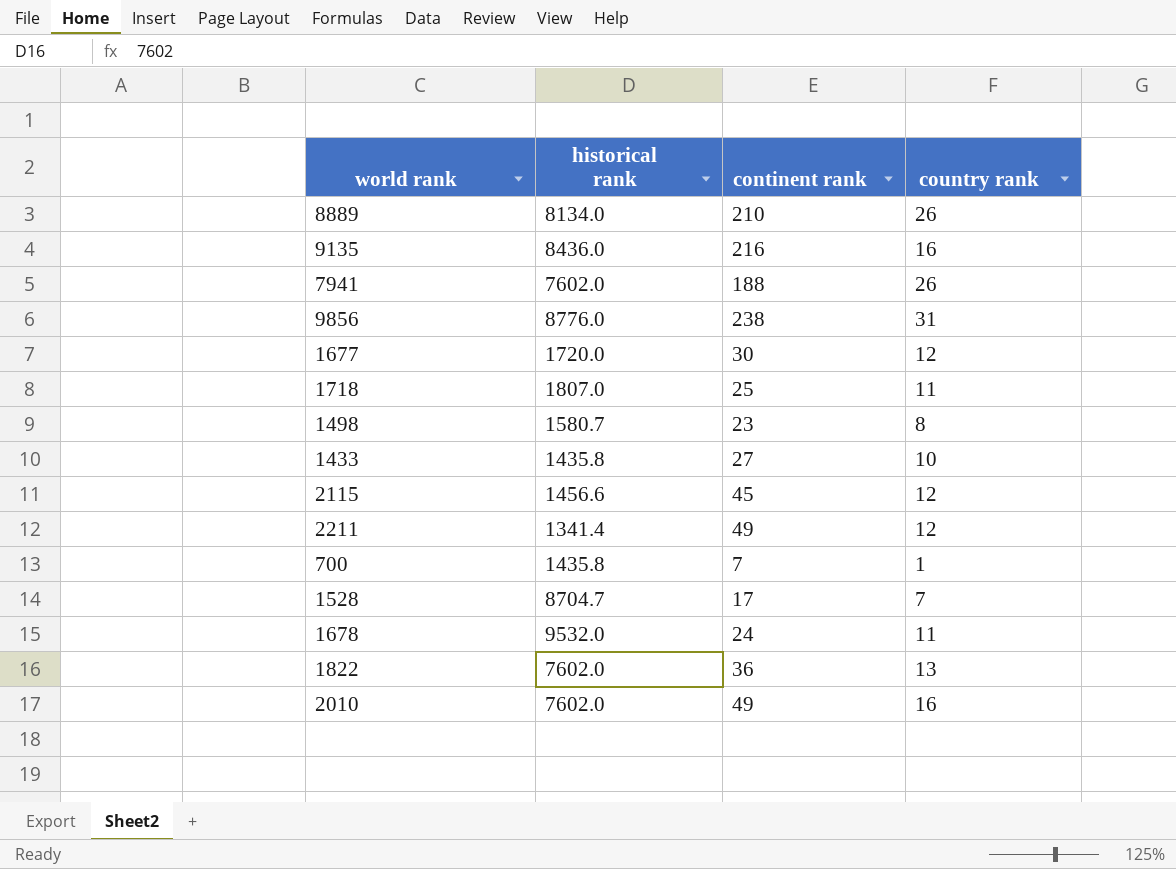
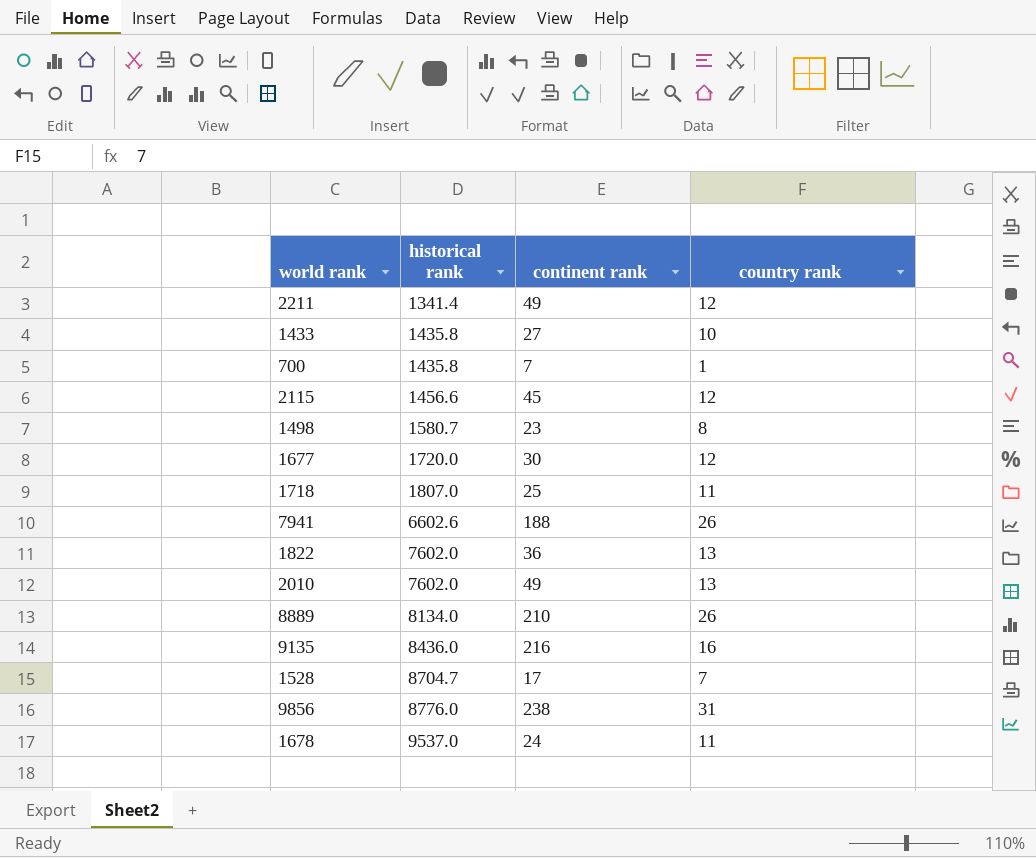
row order: none -> historical rank ascending
7941 | historical rank: 7602.0 -> 6602.6
2010 | country rank: 16 -> 13
1678 | historical rank: 9532.0 -> 9537.0

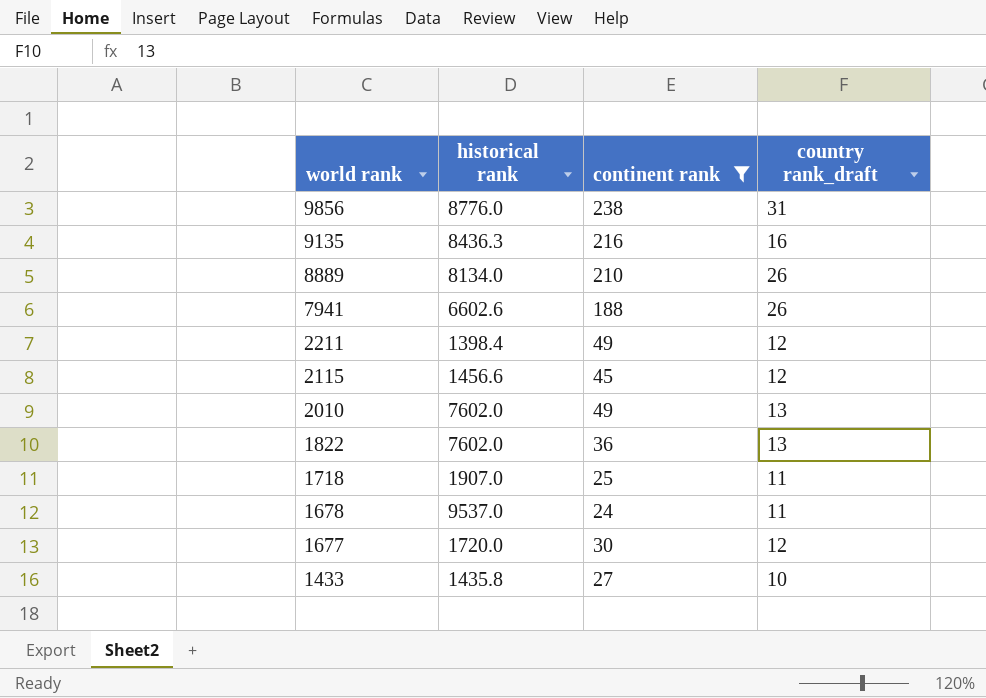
filter: none -> continent rank >= 24
row order: historical rank ascending -> world rank descending
column name: country rank -> country rank_draft
9135 | historical rank: 8436.0 -> 8436.3
2211 | historical rank: 1341.4 -> 1398.4
1718 | historical rank: 1807.0 -> 1907.0

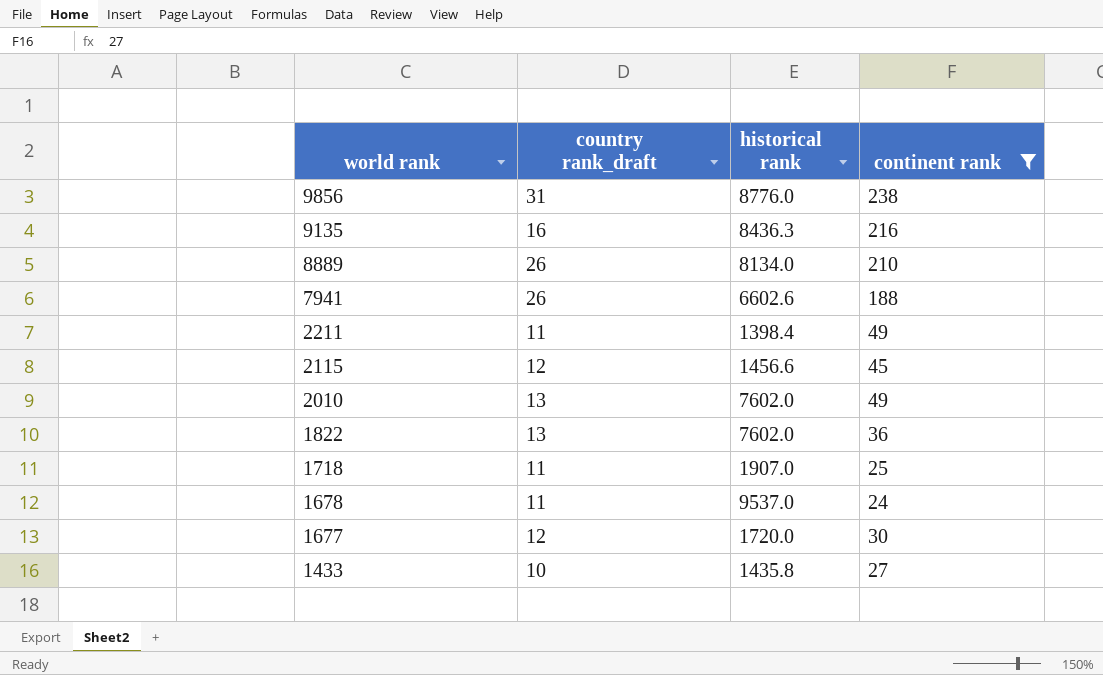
column country rank_draft | position: 4 -> 2
2211 | country rank_draft: 12 -> 11

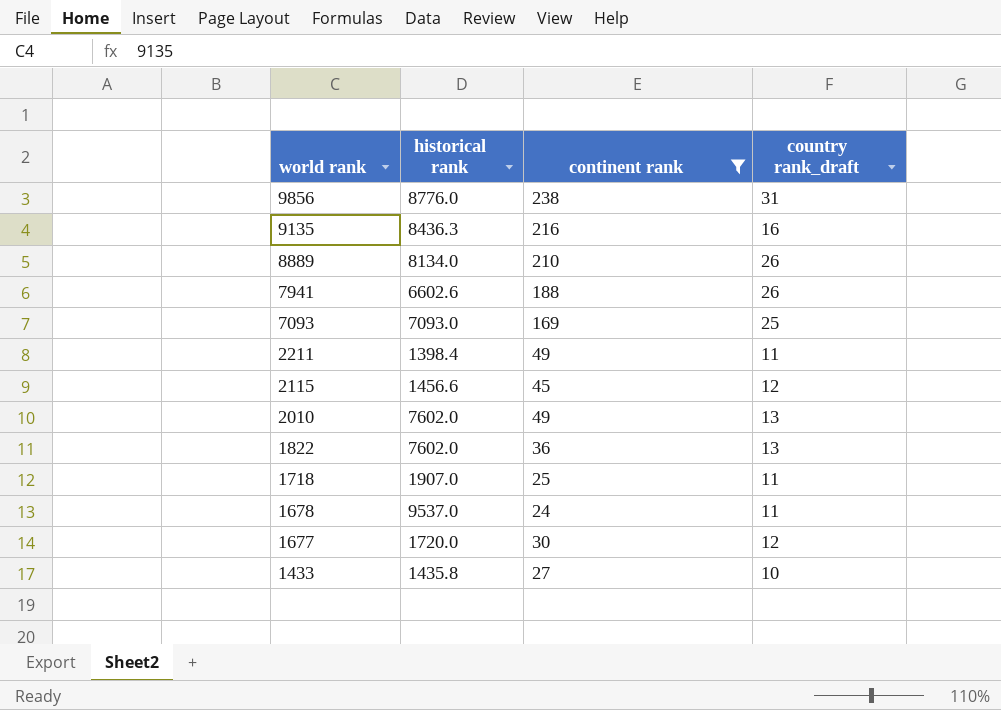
column country rank_draft | position: 2 -> 4
row 7093: none -> 7093.0 | 169 | 25

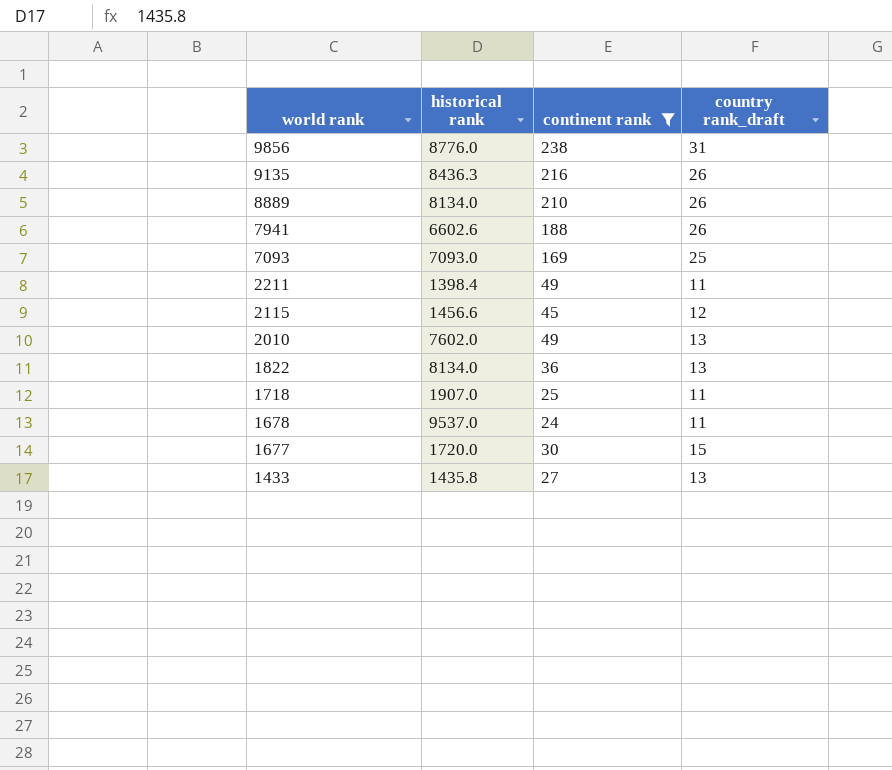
9135 | country rank_draft: 16 -> 26
1822 | historical rank: 7602.0 -> 8134.0
1677 | country rank_draft: 12 -> 15
1433 | country rank_draft: 10 -> 13

